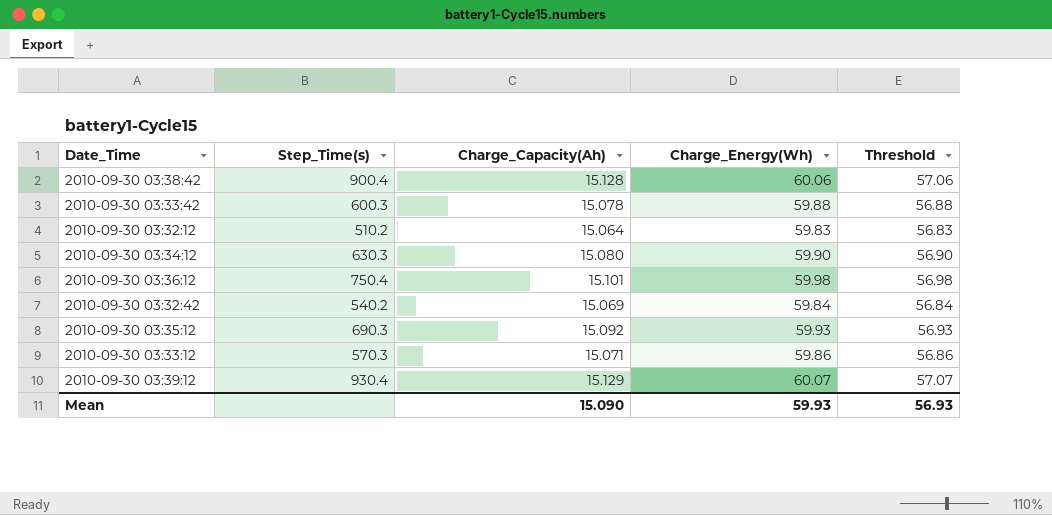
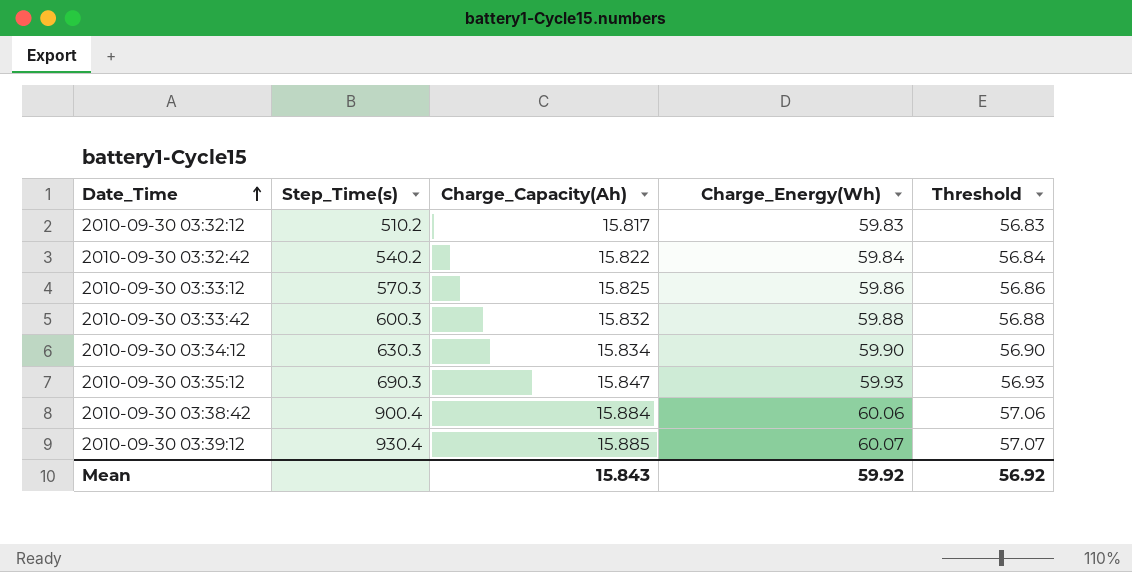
row order: none -> Date_Time ascending
row 2010-09-30 03:36:12: 750.4 | 15.101 | 59.98 | 56.98 -> none
2010-09-30 03:32:12 | Charge_Capacity(Ah): 15.064 -> 15.817
2010-09-30 03:32:42 | Charge_Capacity(Ah): 15.069 -> 15.822
2010-09-30 03:33:12 | Charge_Capacity(Ah): 15.071 -> 15.825
2010-09-30 03:33:42 | Charge_Capacity(Ah): 15.078 -> 15.832
2010-09-30 03:34:12 | Charge_Capacity(Ah): 15.080 -> 15.834
2010-09-30 03:35:12 | Charge_Capacity(Ah): 15.092 -> 15.847
2010-09-30 03:38:42 | Charge_Capacity(Ah): 15.128 -> 15.884
2010-09-30 03:39:12 | Charge_Capacity(Ah): 15.129 -> 15.885
Mean | Charge_Capacity(Ah): 15.090 -> 15.843
Mean | Charge_Energy(Wh): 59.93 -> 59.92
Mean | Threshold: 56.93 -> 56.92

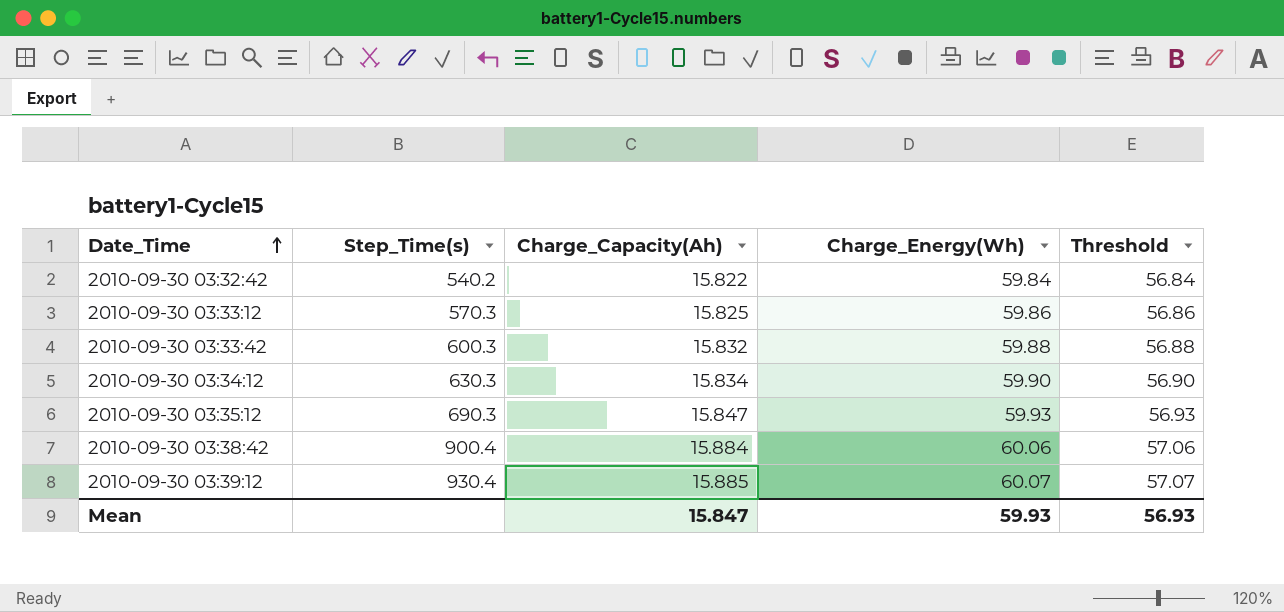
row 2010-09-30 03:32:12: 510.2 | 15.817 | 59.83 | 56.83 -> none
Mean | Charge_Capacity(Ah): 15.843 -> 15.847
Mean | Charge_Energy(Wh): 59.92 -> 59.93
Mean | Threshold: 56.92 -> 56.93

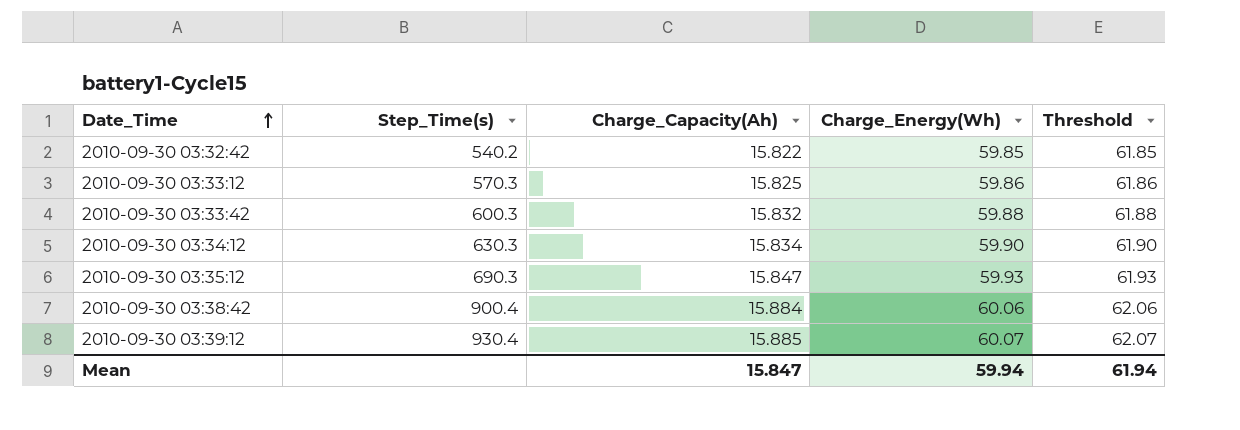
column Threshold | formula: [Charge_Energy(Wh)] - 3 -> [Charge_Energy(Wh)] + 2
2010-09-30 03:32:42 | Charge_Energy(Wh): 59.84 -> 59.85
Mean | Charge_Energy(Wh): 59.93 -> 59.94
Mean | Threshold: 56.93 -> 61.94

